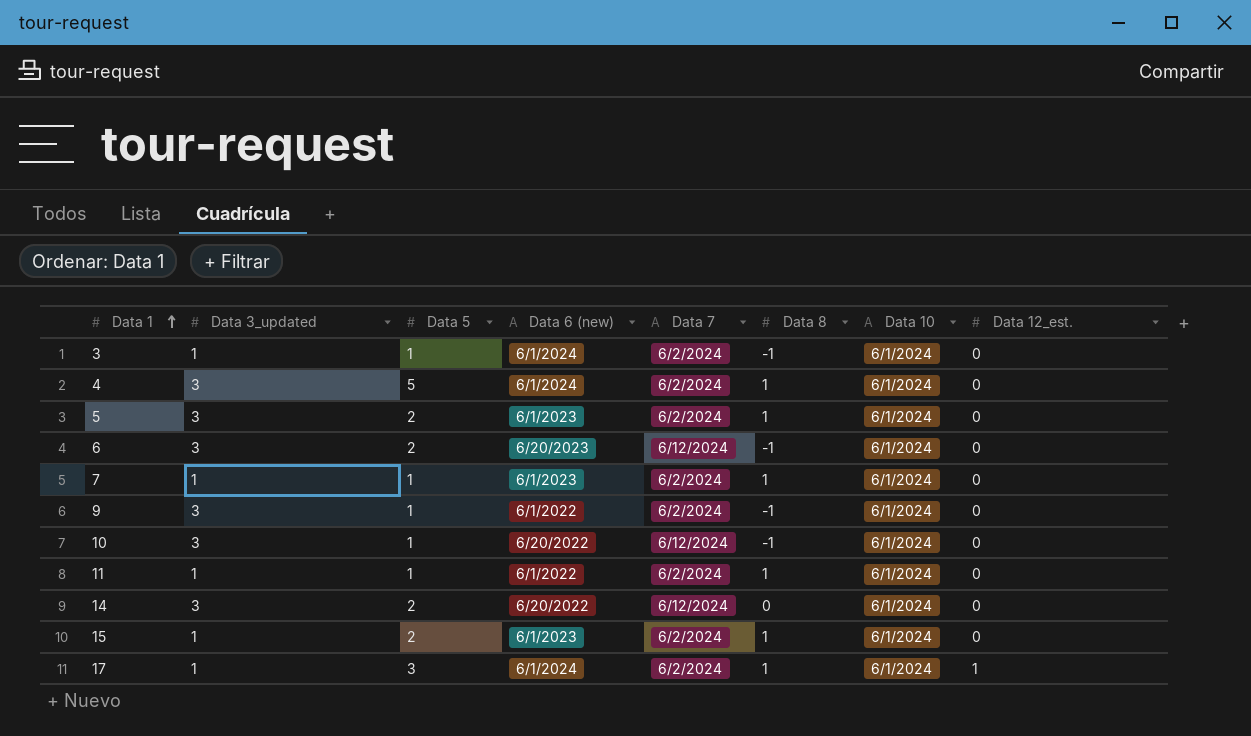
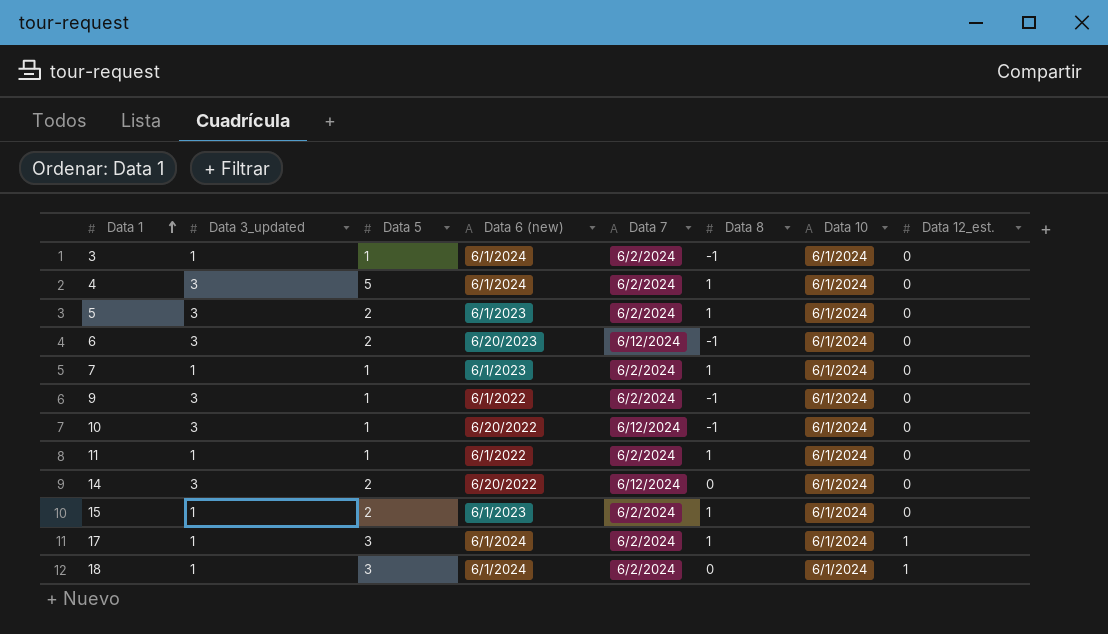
row 18: none -> 1 | 3 | 6/1/2024 | 6/2/2024 | 0 | 6/1/2024 | 1

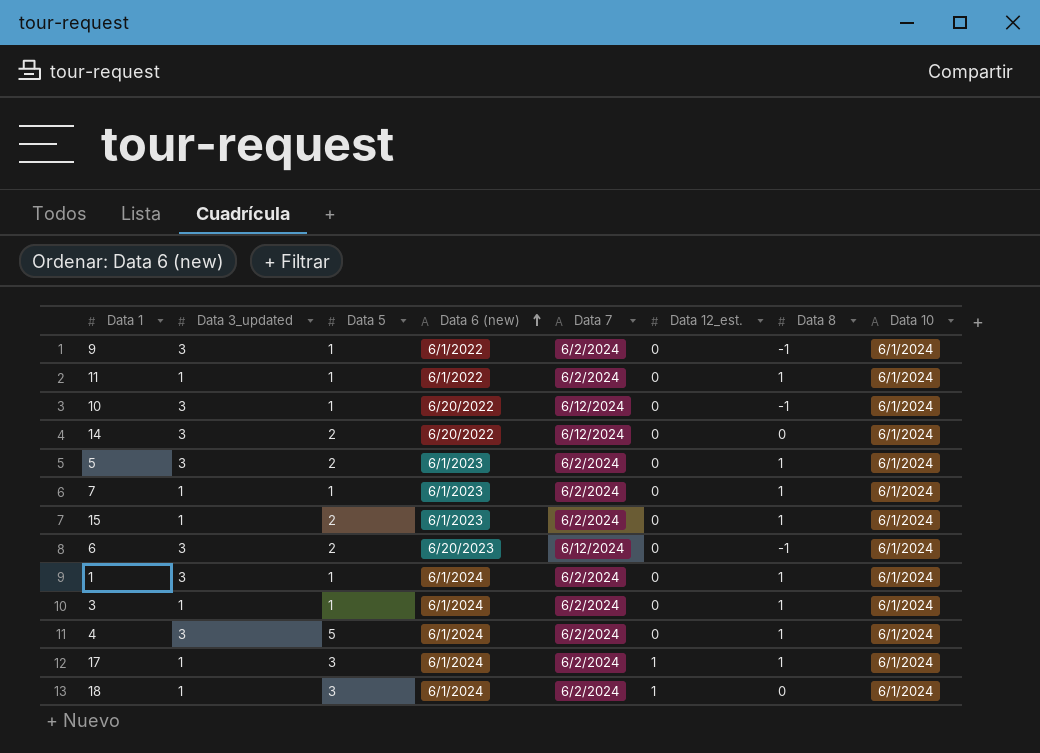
row order: Data 1 ascending -> Data 6 (new) ascending
column Data 12_est. | position: 8 -> 6
row 1: none -> 3 | 1 | 6/1/2024 | 6/2/2024 | 0 | 1 | 6/1/2024
3 | Data 8: -1 -> 1

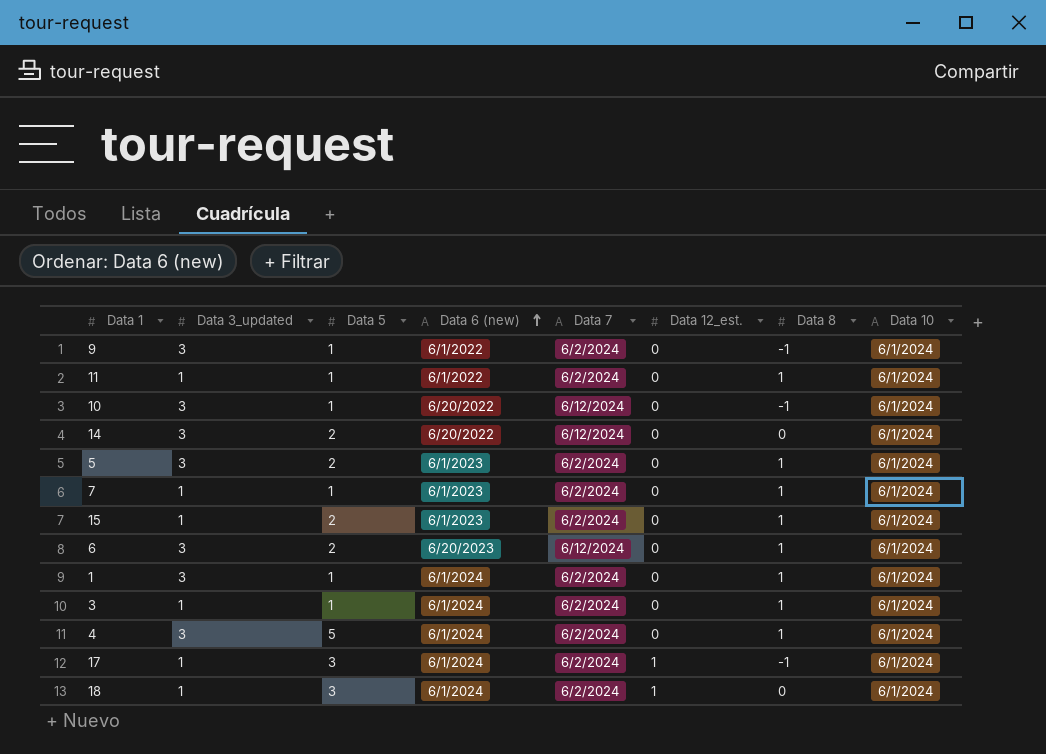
6 | Data 8: -1 -> 1
17 | Data 8: 1 -> -1

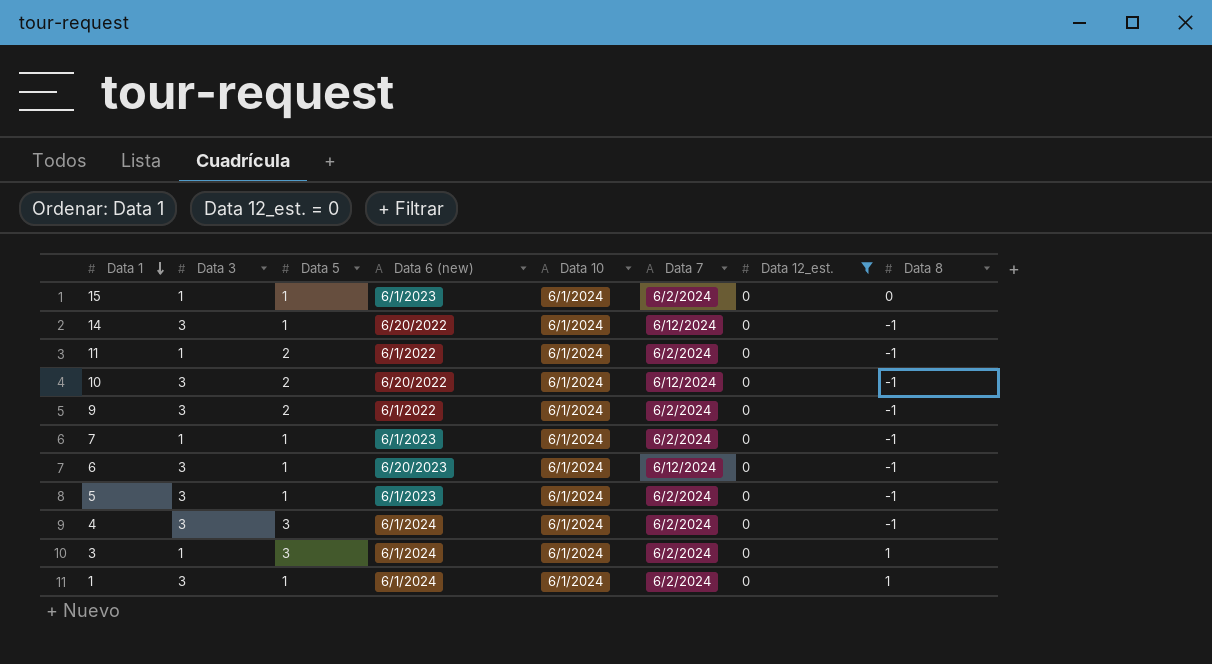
filter: none -> Data 12_est. = 0
row order: Data 6 (new) ascending -> Data 1 descending
column name: Data 3_updated -> Data 3
column Data 10 | position: 8 -> 5
15 | Data 5: 2 -> 1
15 | Data 8: 1 -> 0
14 | Data 5: 2 -> 1
14 | Data 8: 0 -> -1
11 | Data 5: 1 -> 2
11 | Data 8: 1 -> -1
10 | Data 5: 1 -> 2
9 | Data 5: 1 -> 2
7 | Data 8: 1 -> -1
6 | Data 5: 2 -> 1
6 | Data 8: 1 -> -1
5 | Data 5: 2 -> 1
5 | Data 8: 1 -> -1
4 | Data 5: 5 -> 3
4 | Data 8: 1 -> -1
3 | Data 5: 1 -> 3

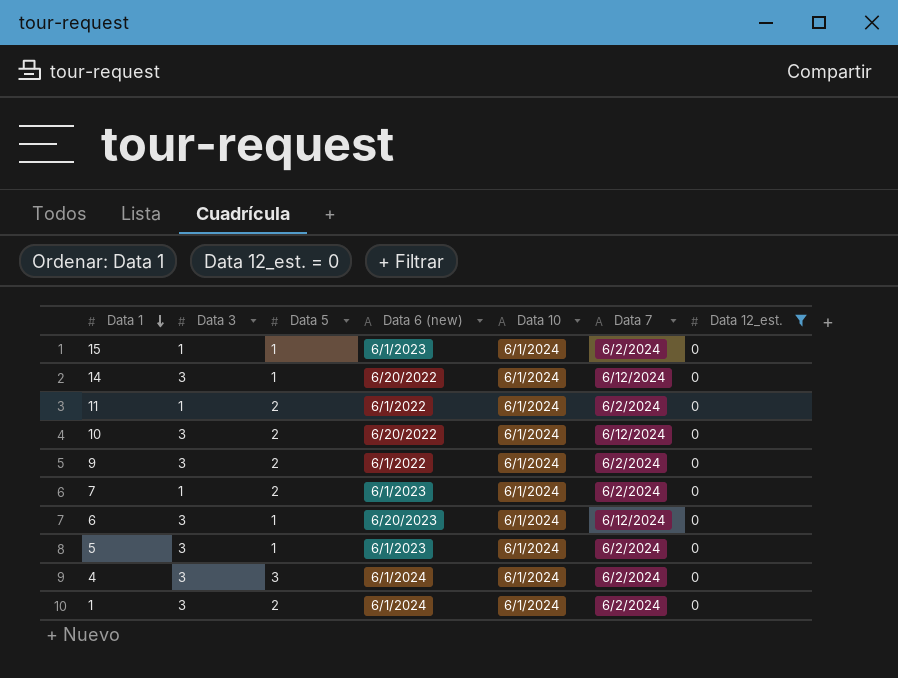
column Data 8 | position: 8 -> none
row 3: 1 | 3 | 6/1/2024 | 6/1/2024 | 6/2/2024 | 0 | 1 -> none
7 | Data 5: 1 -> 2
1 | Data 5: 1 -> 2

